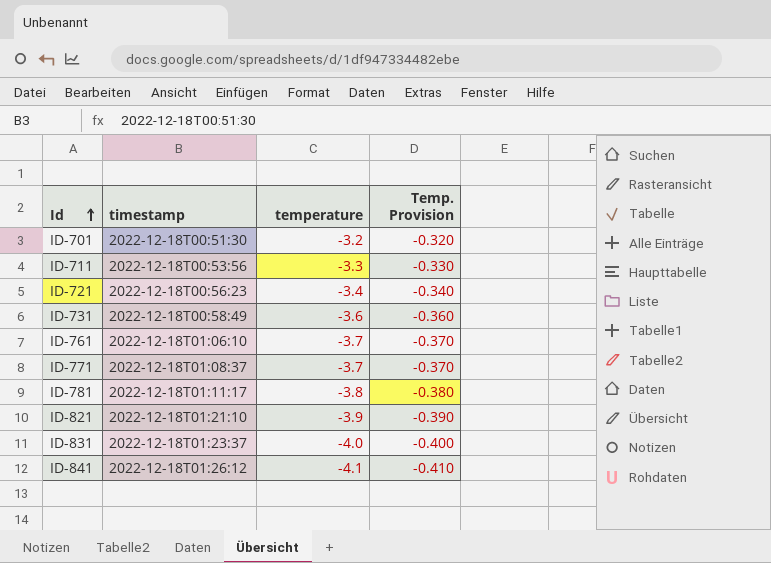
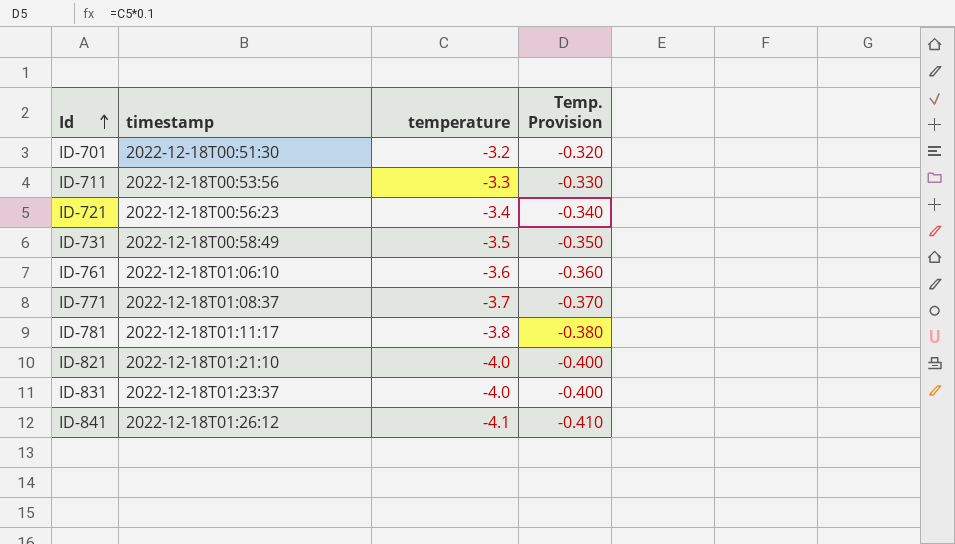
ID-731 | temperature: -3.6 -> -3.5
ID-731 | Temp. Provision: -0.360 -> -0.350
ID-761 | temperature: -3.7 -> -3.6
ID-761 | Temp. Provision: -0.370 -> -0.360
ID-821 | temperature: -3.9 -> -4.0
ID-821 | Temp. Provision: -0.390 -> -0.400

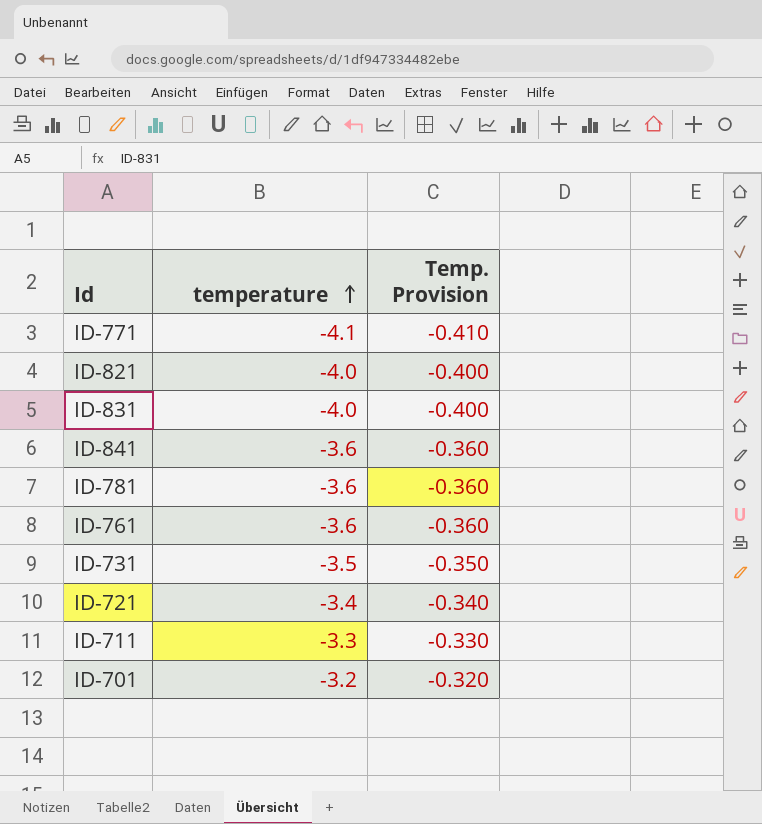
row order: Id ascending -> temperature ascending
column timestamp | position: 2 -> none
ID-771 | temperature: -3.7 -> -4.1
ID-771 | Temp. Provision: -0.370 -> -0.410
ID-841 | temperature: -4.1 -> -3.6
ID-841 | Temp. Provision: -0.410 -> -0.360
ID-781 | temperature: -3.8 -> -3.6
ID-781 | Temp. Provision: -0.380 -> -0.360

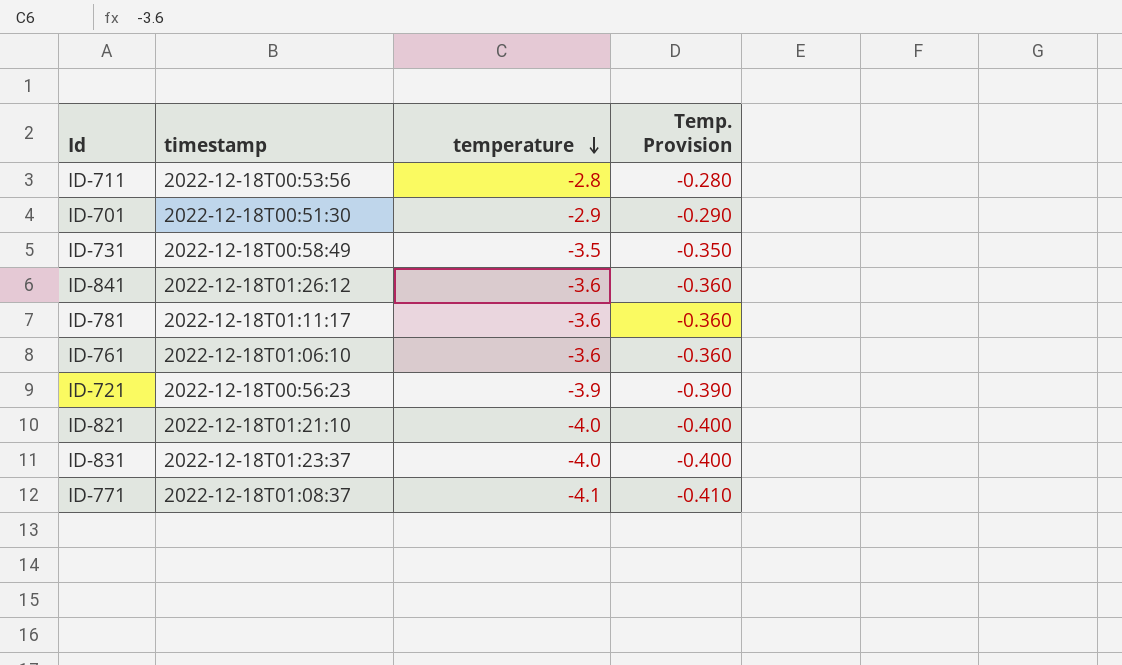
row order: temperature ascending -> temperature descending
column timestamp | position: none -> 2
ID-711 | temperature: -3.3 -> -2.8
ID-711 | Temp. Provision: -0.330 -> -0.280
ID-701 | temperature: -3.2 -> -2.9
ID-701 | Temp. Provision: -0.320 -> -0.290
ID-721 | temperature: -3.4 -> -3.9
ID-721 | Temp. Provision: -0.340 -> -0.390

